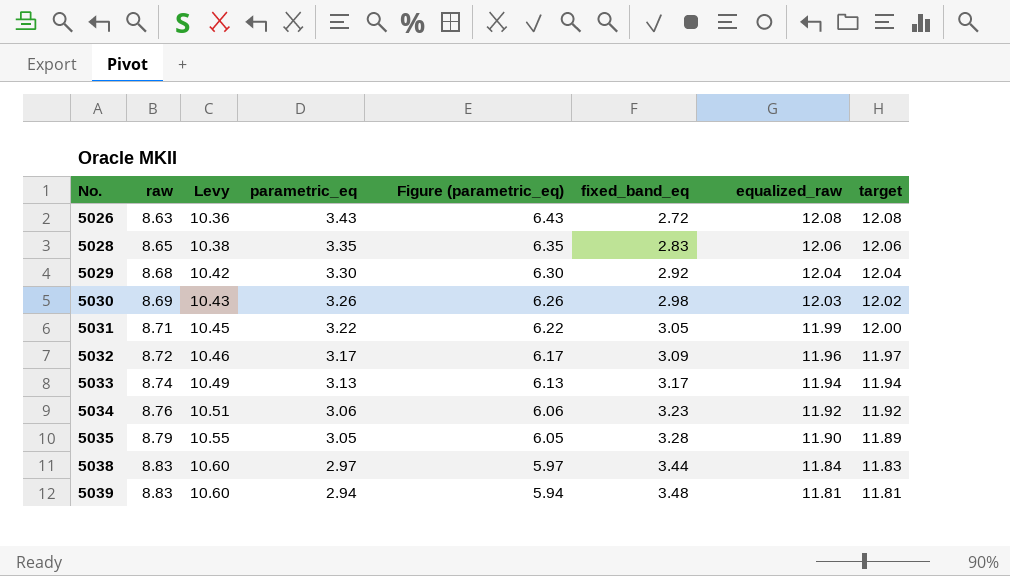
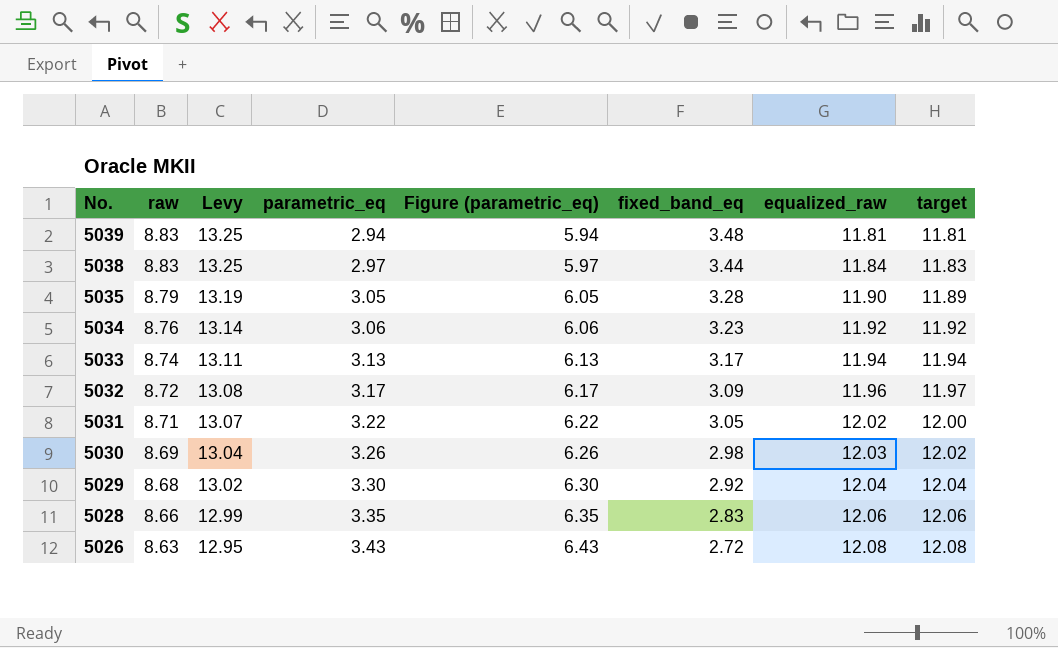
row order: No. ascending -> No. descending
column Levy | formula: [raw] * 1.2 -> [raw] * 1.5
5031 | equalized_raw: 11.99 -> 12.02
5028 | raw: 8.65 -> 8.66

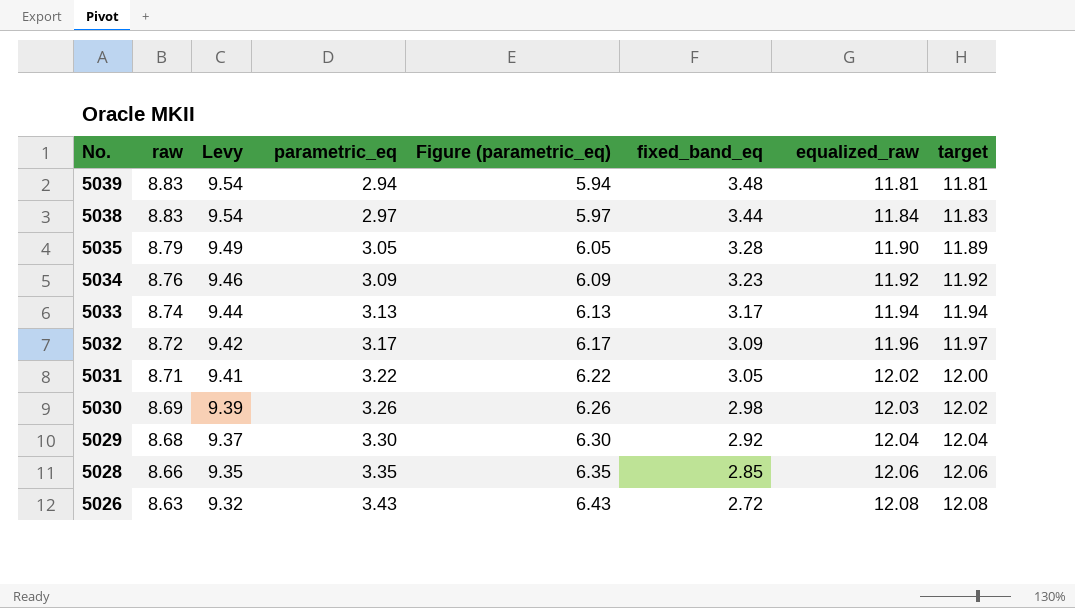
column Levy | formula: [raw] * 1.5 -> [raw] * 1.08
5034 | parametric_eq: 3.06 -> 3.09
5034 | Figure (parametric_eq): 6.06 -> 6.09
5028 | fixed_band_eq: 2.83 -> 2.85

